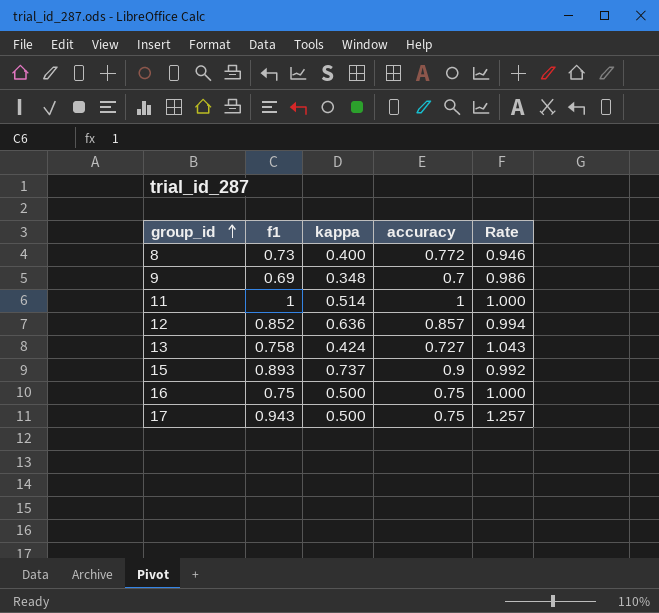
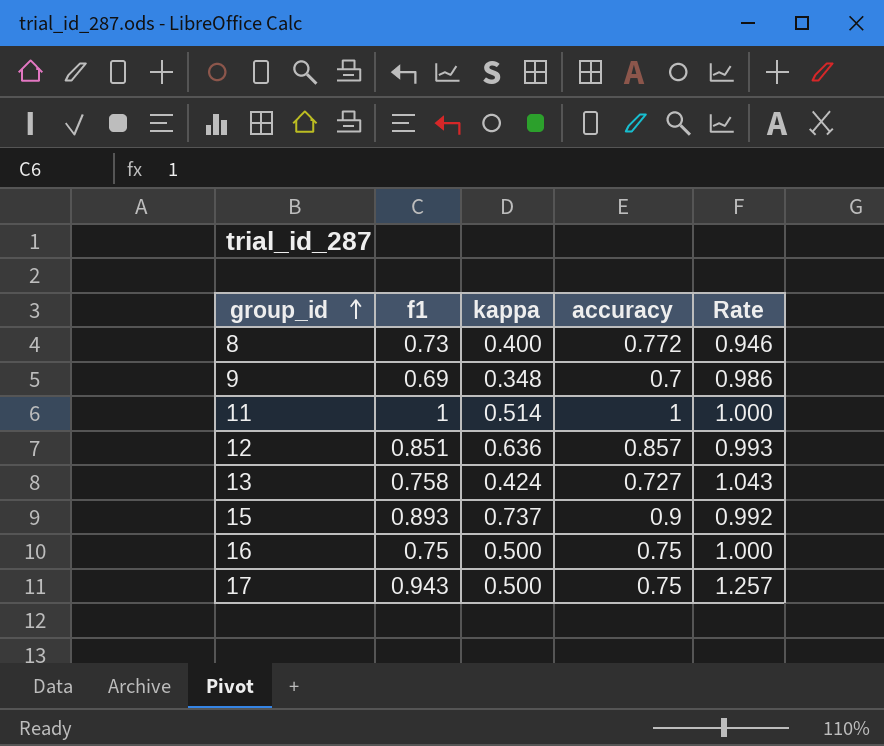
12 | f1: 0.852 -> 0.851
12 | Rate: 0.994 -> 0.993

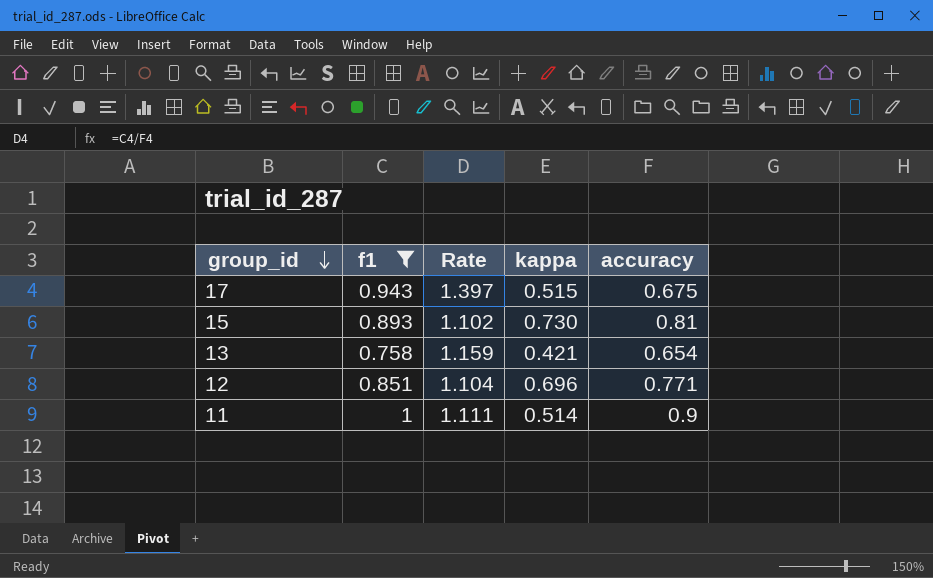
filter: none -> f1 >= 0.758
row order: group_id ascending -> group_id descending
column Rate | position: 5 -> 3
17 | Rate: 1.257 -> 1.397
17 | kappa: 0.500 -> 0.515
17 | accuracy: 0.75 -> 0.675
15 | Rate: 0.992 -> 1.102
15 | kappa: 0.737 -> 0.730
15 | accuracy: 0.9 -> 0.81
13 | Rate: 1.043 -> 1.159
13 | kappa: 0.424 -> 0.421
13 | accuracy: 0.727 -> 0.654
12 | Rate: 0.993 -> 1.104
12 | kappa: 0.636 -> 0.696
12 | accuracy: 0.857 -> 0.771
11 | Rate: 1.000 -> 1.111
11 | accuracy: 1 -> 0.9

